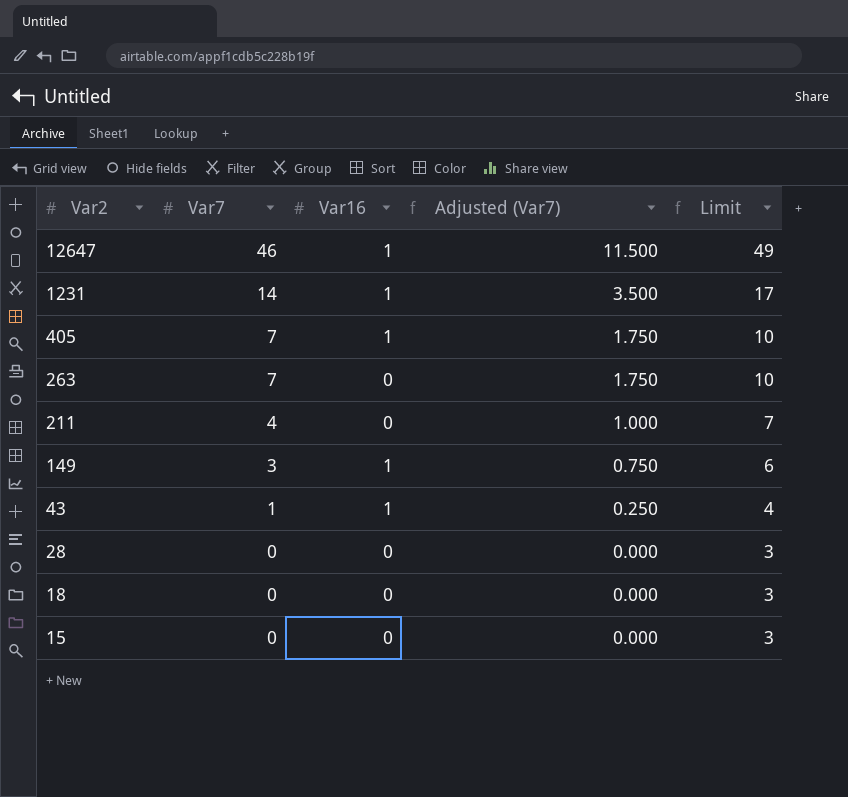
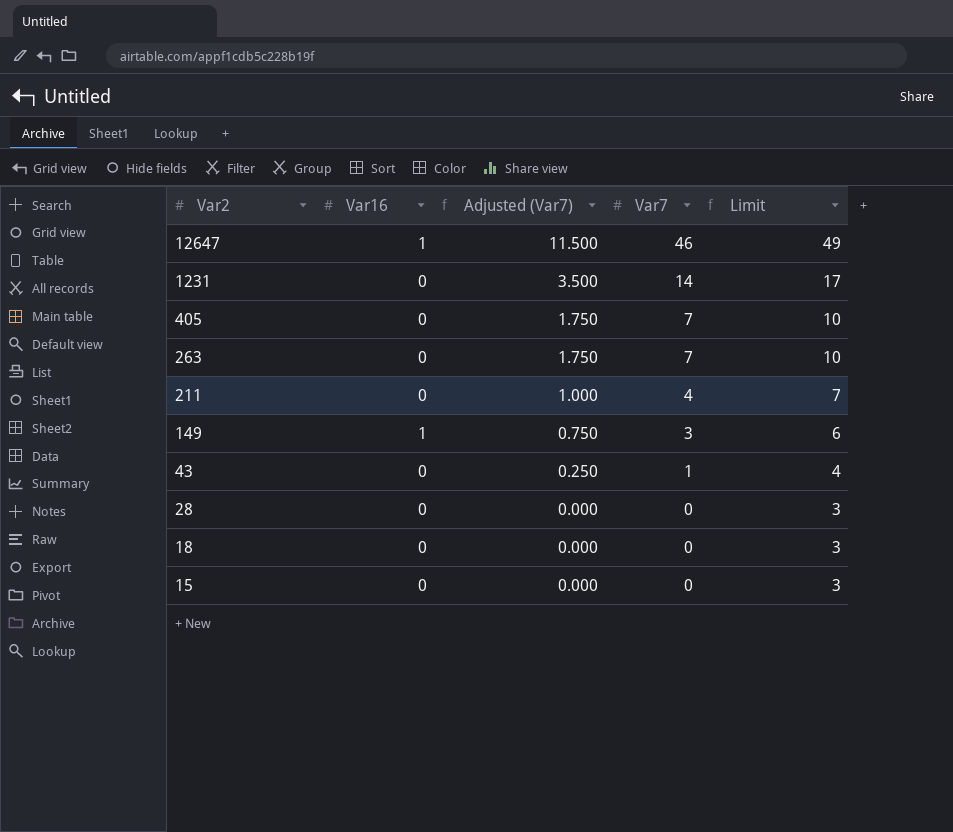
column Var7 | position: 2 -> 4
1231 | Var16: 1 -> 0
405 | Var16: 1 -> 0
43 | Var16: 1 -> 0

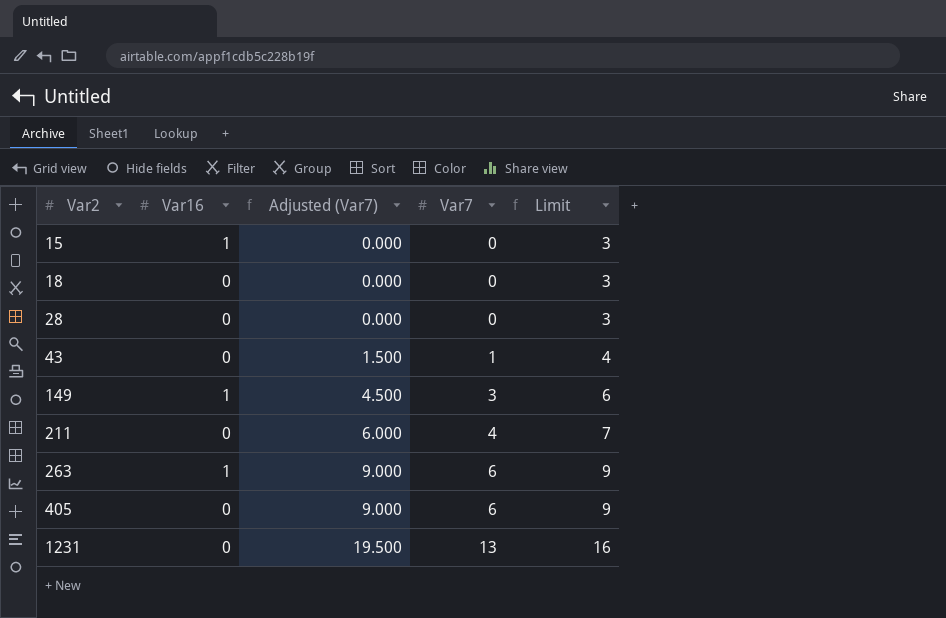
row order: Var2 descending -> Var2 ascending
column Adjusted (Var7) | formula: [Var7] * 0.25 -> [Var7] * 1.5
row 12647: 1 | 11.500 | 46 | 49 -> none
15 | Var16: 0 -> 1
263 | Var16: 0 -> 1
263 | Var7: 7 -> 6
263 | Limit: 10 -> 9
405 | Var7: 7 -> 6
405 | Limit: 10 -> 9
1231 | Var7: 14 -> 13
1231 | Limit: 17 -> 16

